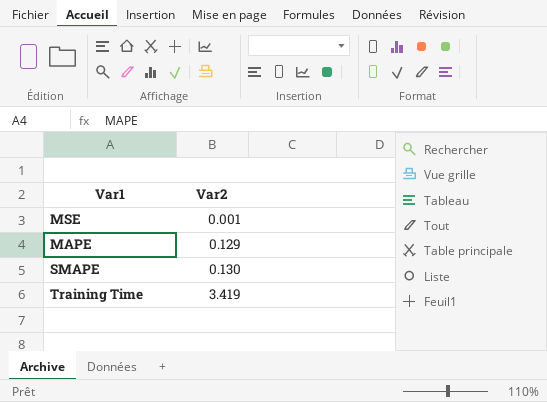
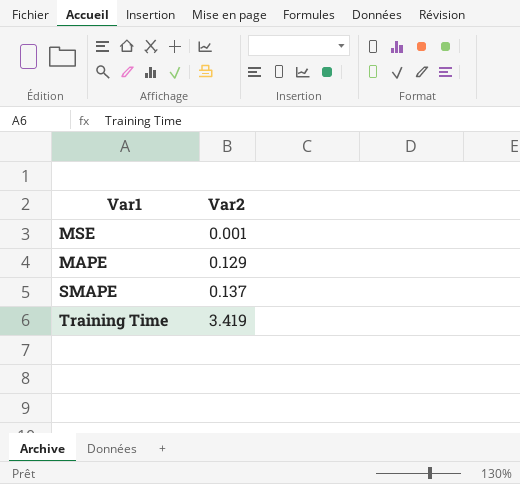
SMAPE | Var2: 0.130 -> 0.137

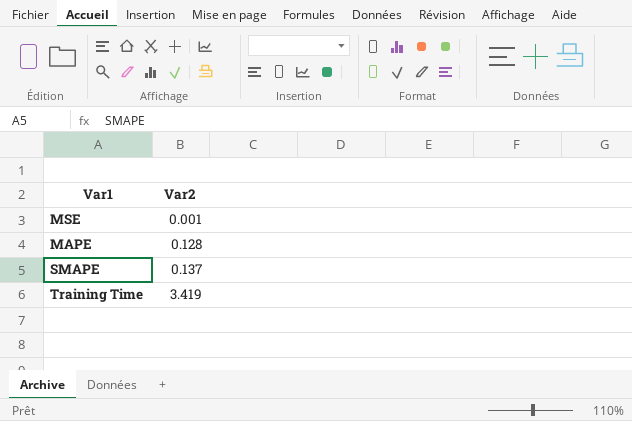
MAPE | Var2: 0.129 -> 0.128

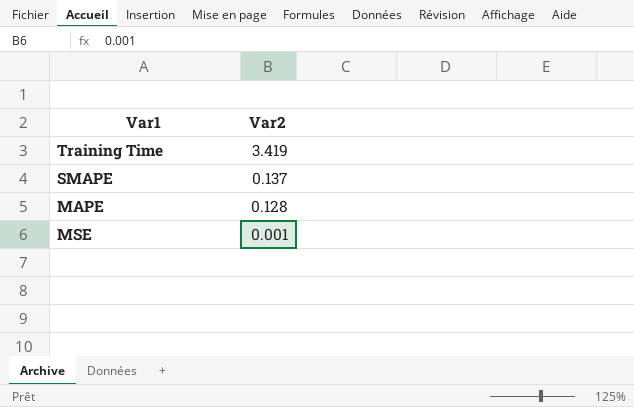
row order: Var2 ascending -> Var2 descending

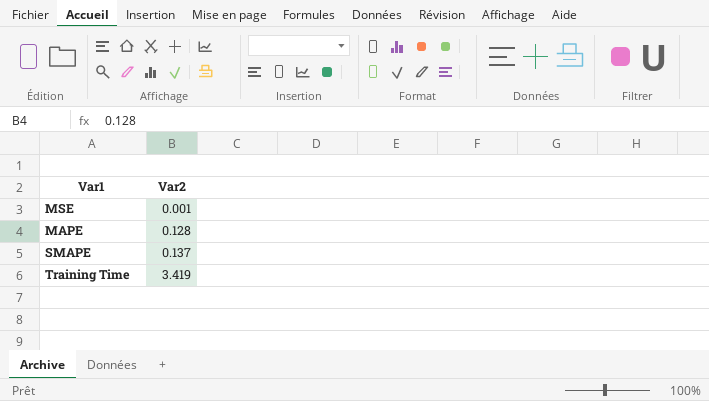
row order: Var2 descending -> Var2 ascending

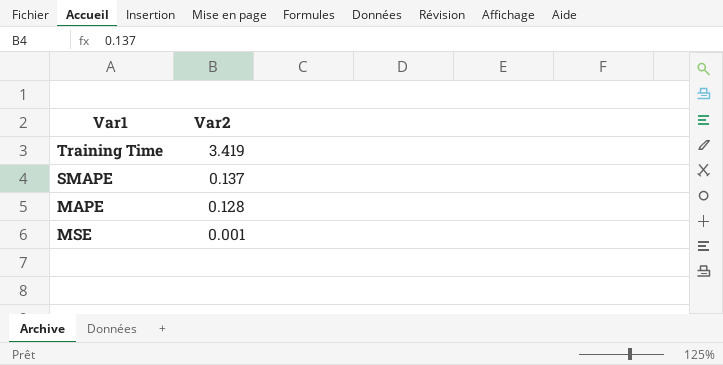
row order: Var2 ascending -> Var2 descending

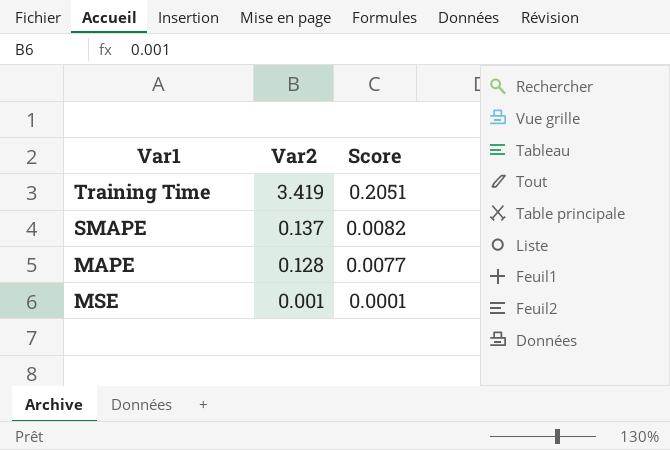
column Score | formula: none -> [Var2] * 0.06

